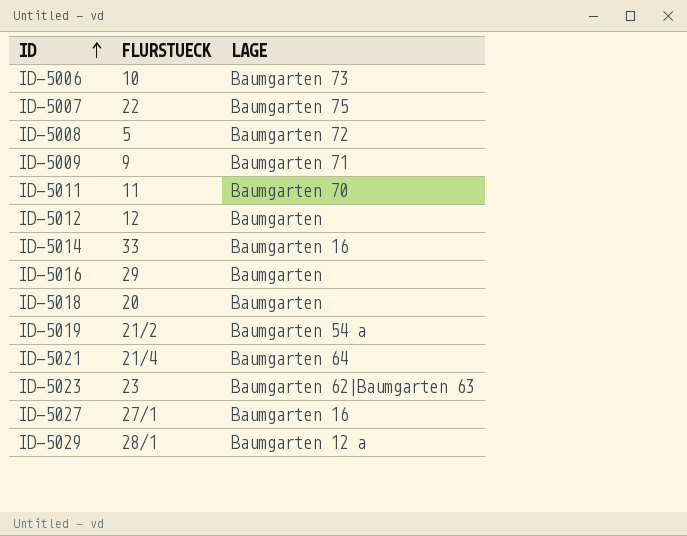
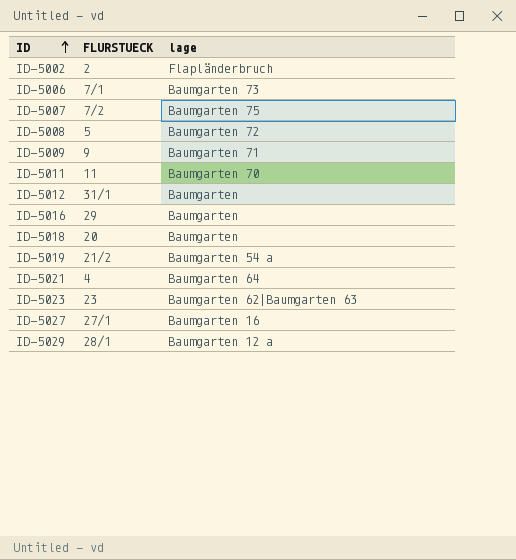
column name: LAGE -> lage
row ID-5014: 33 | Baumgarten 16 -> none
row ID-5002: none -> 2 | Flapländerbruch
ID-5006 | FLURSTUECK: 10 -> 7/1
ID-5007 | FLURSTUECK: 22 -> 7/2
ID-5012 | FLURSTUECK: 12 -> 31/1
ID-5021 | FLURSTUECK: 21/4 -> 4

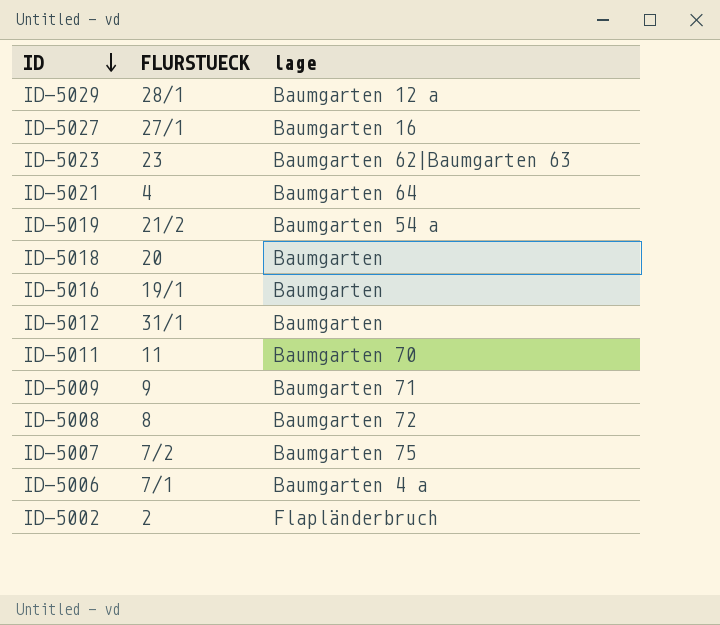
row order: ID ascending -> ID descending
ID-5016 | FLURSTUECK: 29 -> 19/1
ID-5008 | FLURSTUECK: 5 -> 8
ID-5006 | lage: Baumgarten 73 -> Baumgarten 4 a

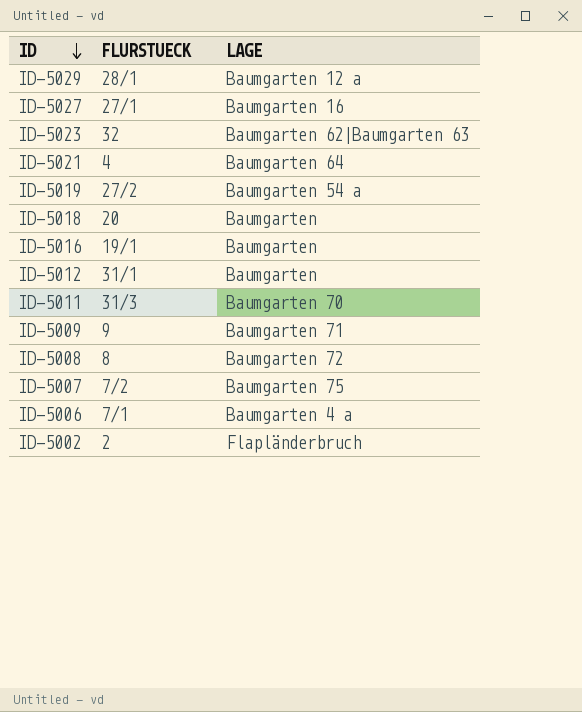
column name: lage -> LAGE
ID-5023 | FLURSTUECK: 23 -> 32
ID-5019 | FLURSTUECK: 21/2 -> 27/2
ID-5011 | FLURSTUECK: 11 -> 31/3

